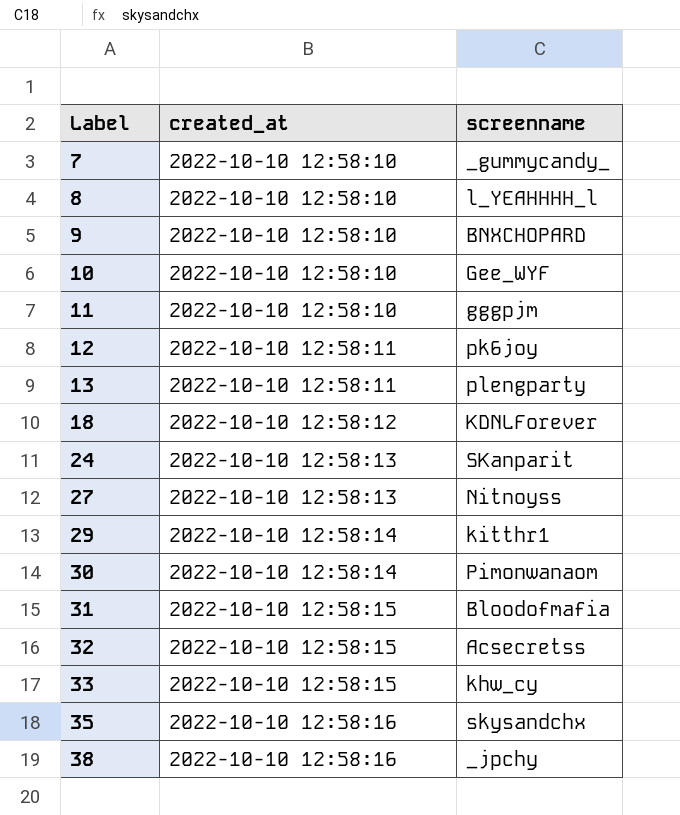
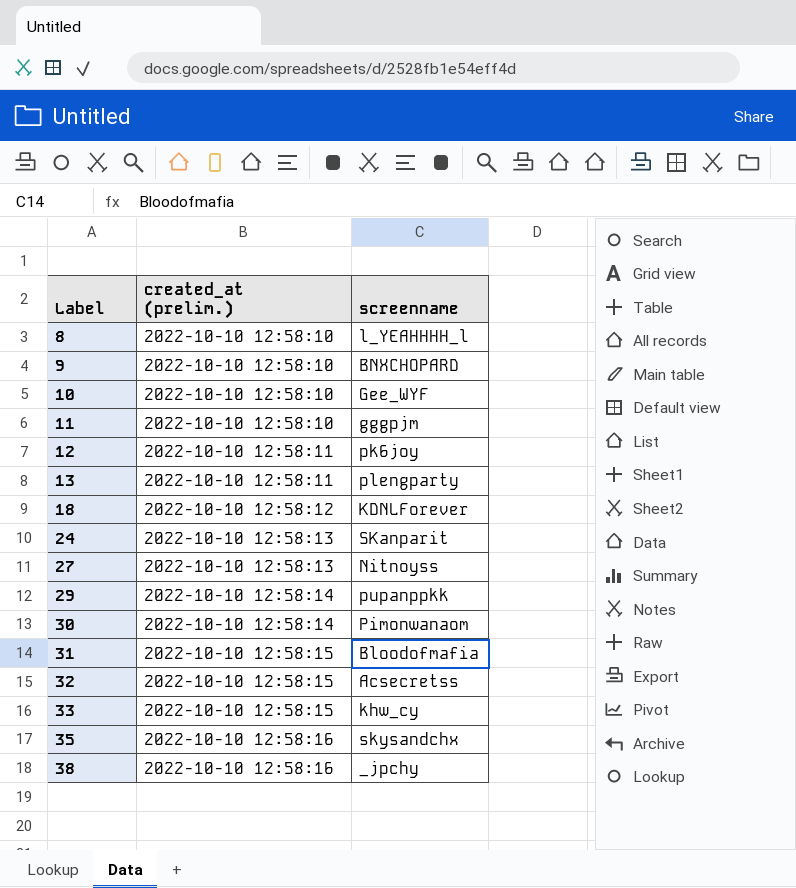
column name: created_at -> created_at (prelim.)
row 7: 2022-10-10 12:58:10 | _gummycandy_ -> none
29 | screenname: kitthr1 -> pupanppkk

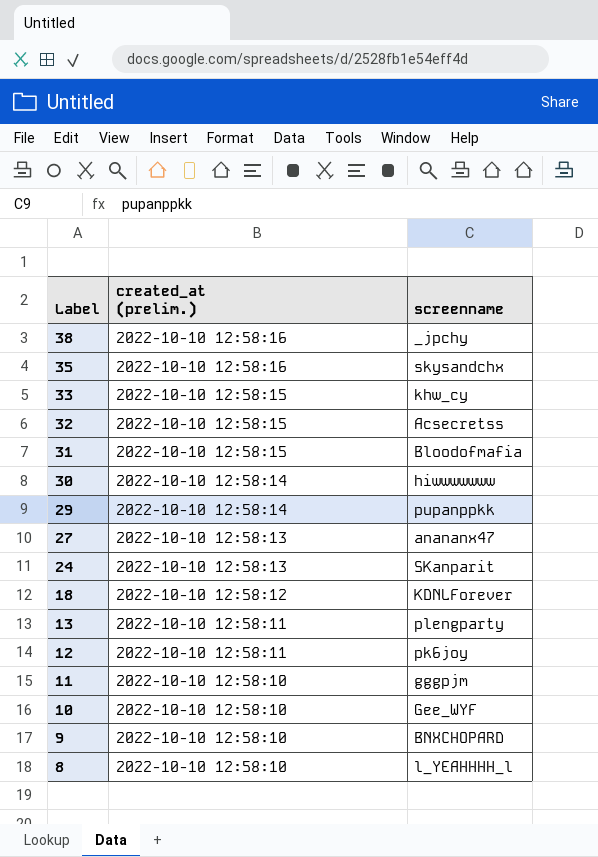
row order: Label ascending -> Label descending
30 | screenname: Pimonwanaom -> hiwwwwwww
27 | screenname: Nitnoyss -> anananx47

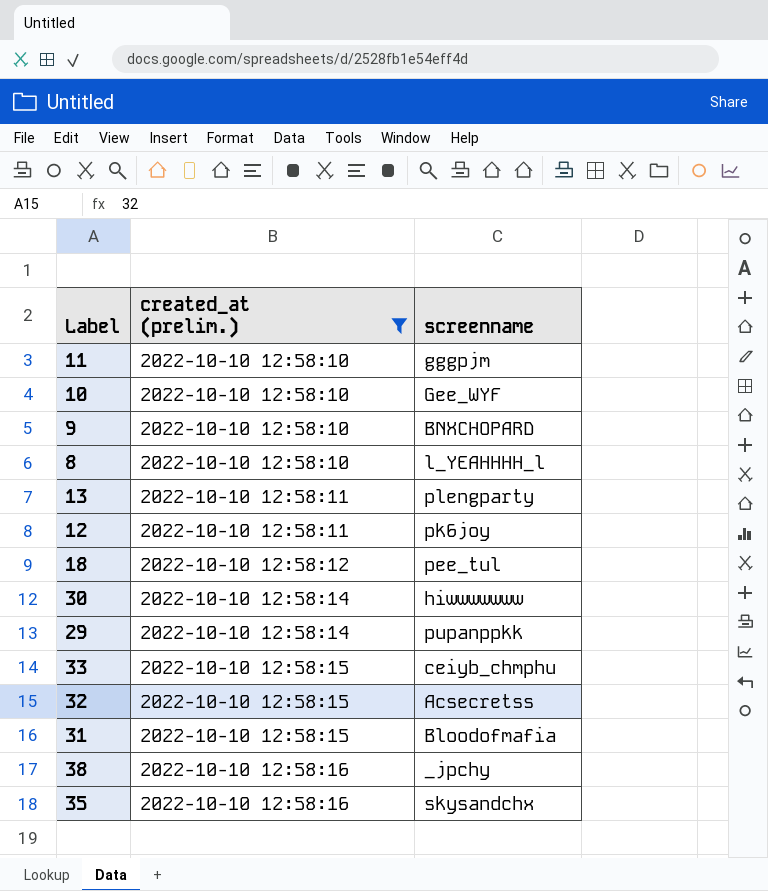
filter: none -> created_at (prelim.) != 2022-10-10 12:58:13
row order: Label descending -> created_at (prelim.) ascending
18 | screenname: KDNLForever -> pee_tul
33 | screenname: khw_cy -> ceiyb_chmphu

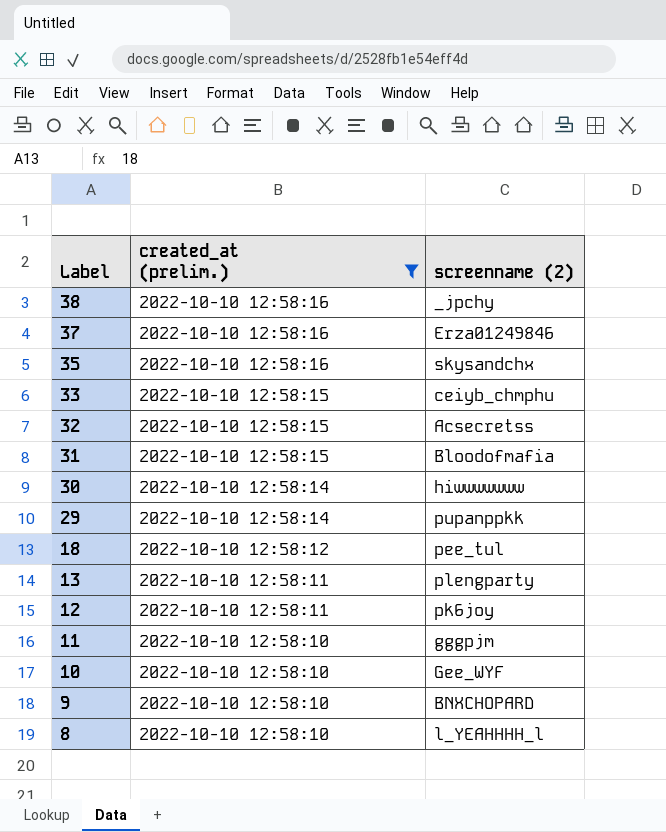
row order: created_at (prelim.) ascending -> Label descending
column name: screenname -> screenname (2)
row 37: none -> 2022-10-10 12:58:16 | Erza01249846

